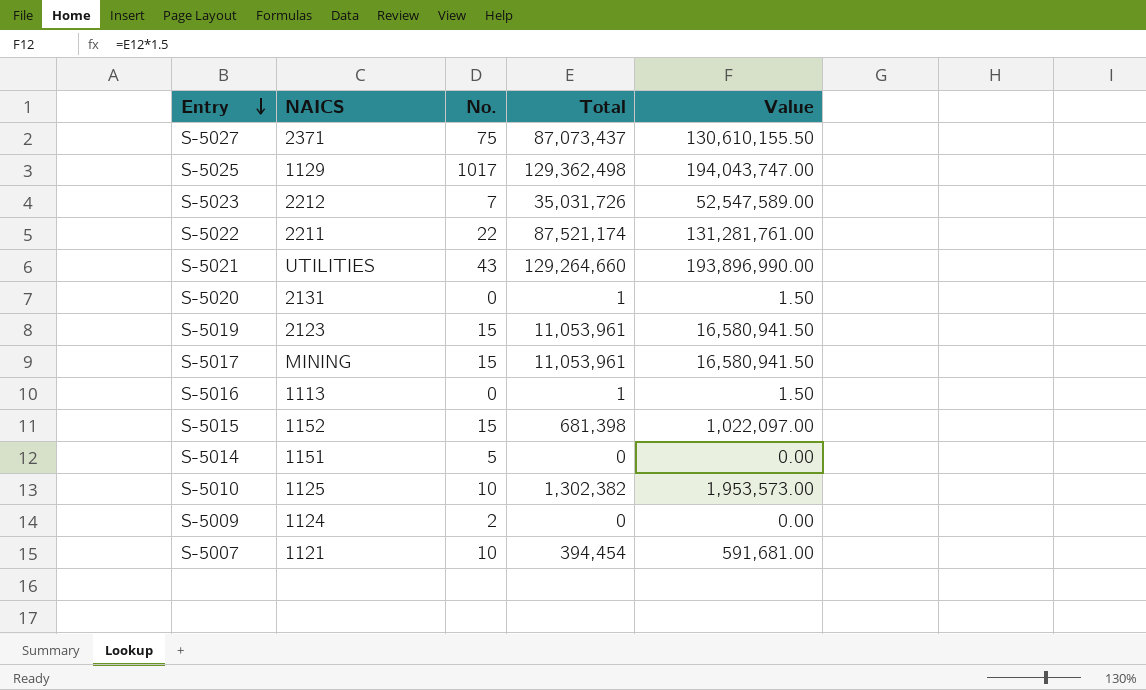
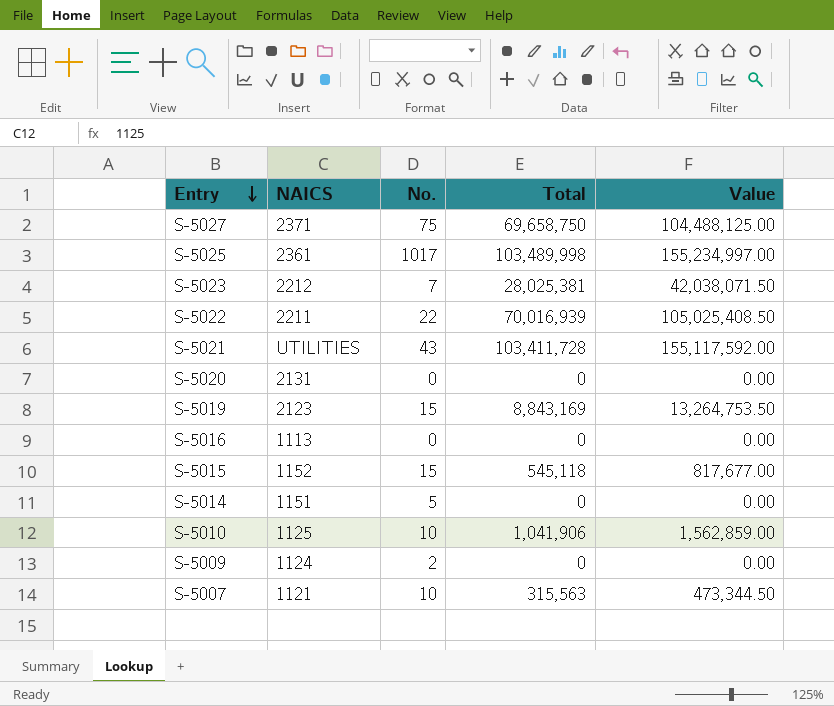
row S-5017: MINING | 15 | 11,053,961 | 16,580,941.50 -> none
S-5027 | Total: 87,073,437 -> 69,658,750
S-5027 | Value: 130,610,155.50 -> 104,488,125.00
S-5025 | NAICS: 1129 -> 2361
S-5025 | Total: 129,362,498 -> 103,489,998
S-5025 | Value: 194,043,747.00 -> 155,234,997.00
S-5023 | Total: 35,031,726 -> 28,025,381
S-5023 | Value: 52,547,589.00 -> 42,038,071.50
S-5022 | Total: 87,521,174 -> 70,016,939
S-5022 | Value: 131,281,761.00 -> 105,025,408.50
S-5021 | Total: 129,264,660 -> 103,411,728
S-5021 | Value: 193,896,990.00 -> 155,117,592.00
S-5020 | Total: 1 -> 0
S-5020 | Value: 1.50 -> 0.00
S-5019 | Total: 11,053,961 -> 8,843,169
S-5019 | Value: 16,580,941.50 -> 13,264,753.50
S-5016 | Total: 1 -> 0
S-5016 | Value: 1.50 -> 0.00
S-5015 | Total: 681,398 -> 545,118
S-5015 | Value: 1,022,097.00 -> 817,677.00
S-5010 | Total: 1,302,382 -> 1,041,906
S-5010 | Value: 1,953,573.00 -> 1,562,859.00
S-5007 | Total: 394,454 -> 315,563
S-5007 | Value: 591,681.00 -> 473,344.50

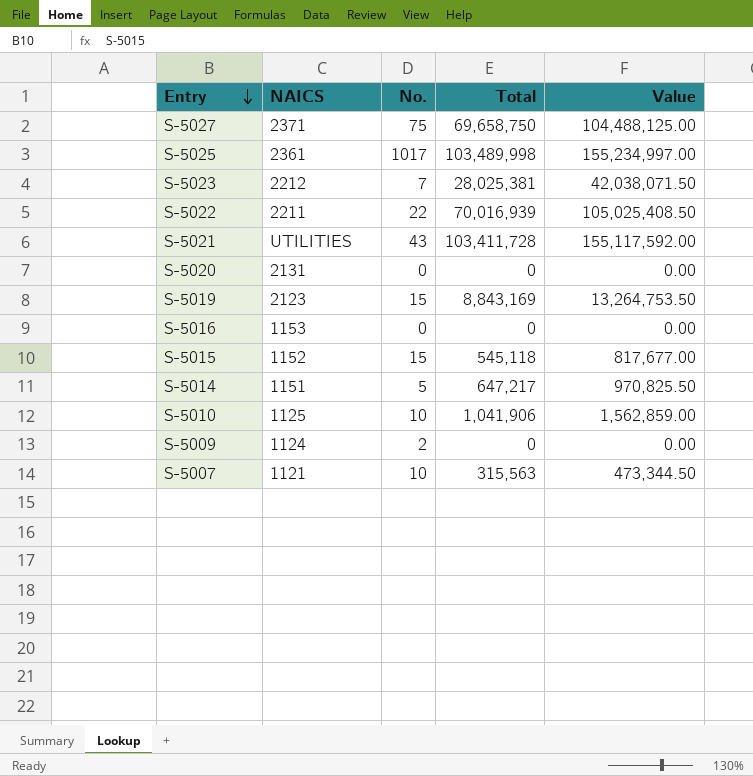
S-5016 | NAICS: 1113 -> 1153
S-5014 | Total: 0 -> 647,217
S-5014 | Value: 0.00 -> 970,825.50

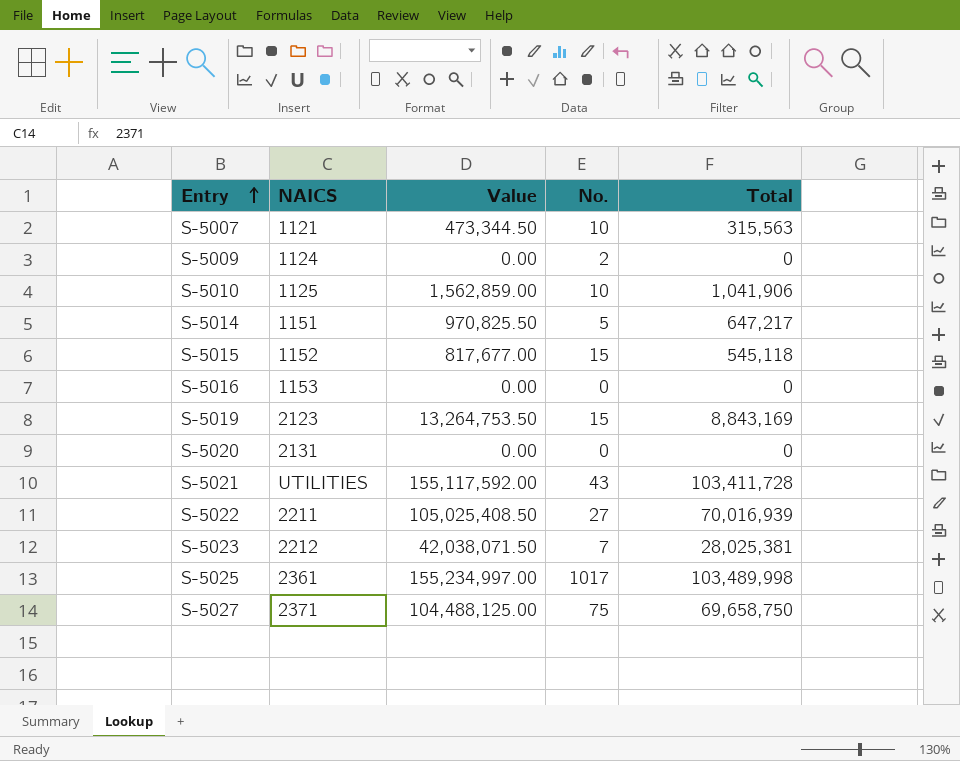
row order: Entry descending -> Entry ascending
column Value | position: 5 -> 3
S-5022 | No.: 22 -> 27

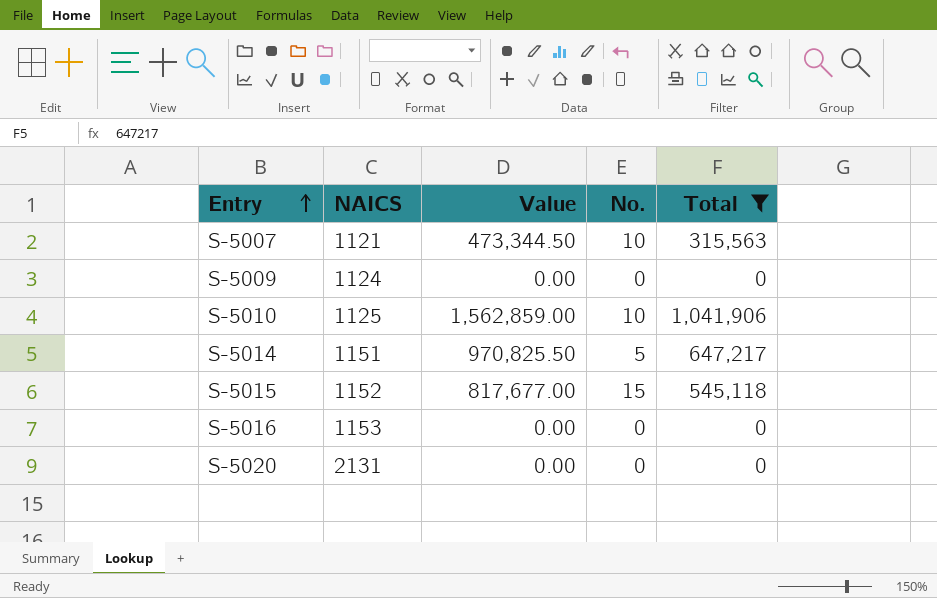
filter: none -> Total <= 1,041,906
S-5009 | No.: 2 -> 0

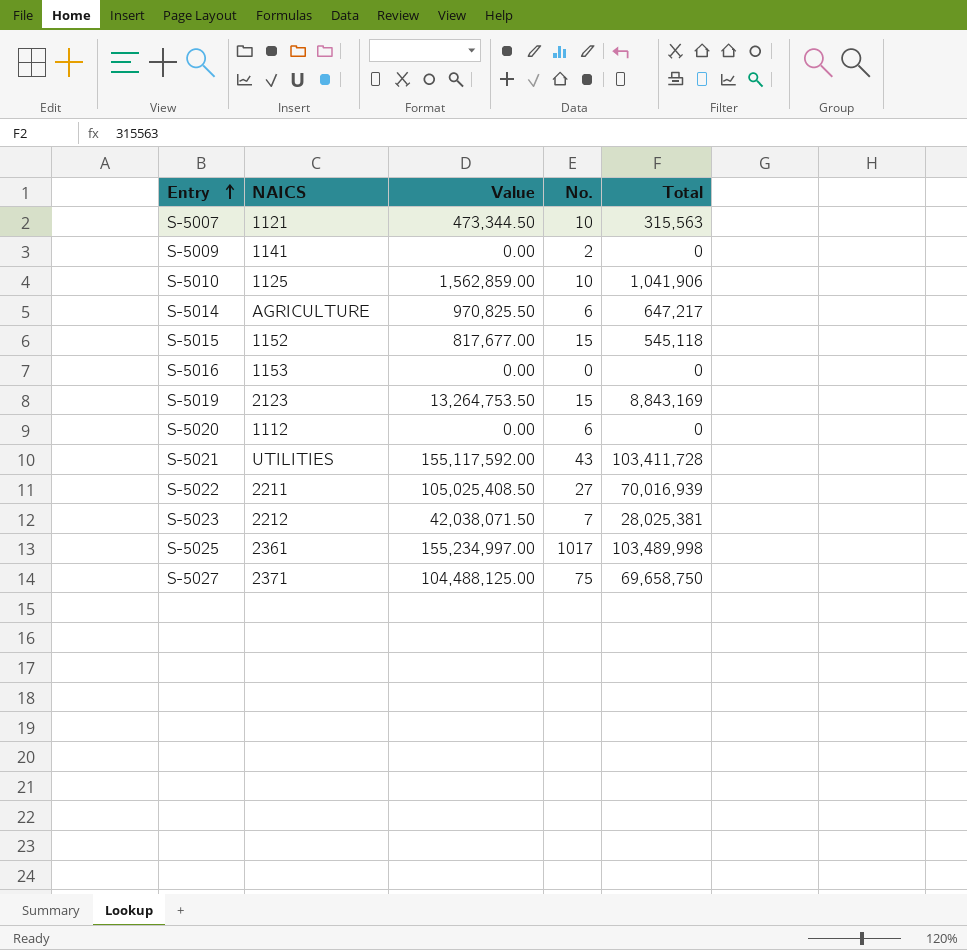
filter: Total <= 1,041,906 -> none
S-5009 | NAICS: 1124 -> 1141
S-5009 | No.: 0 -> 2
S-5014 | NAICS: 1151 -> AGRICULTURE
S-5014 | No.: 5 -> 6
S-5020 | NAICS: 2131 -> 1112
S-5020 | No.: 0 -> 6

